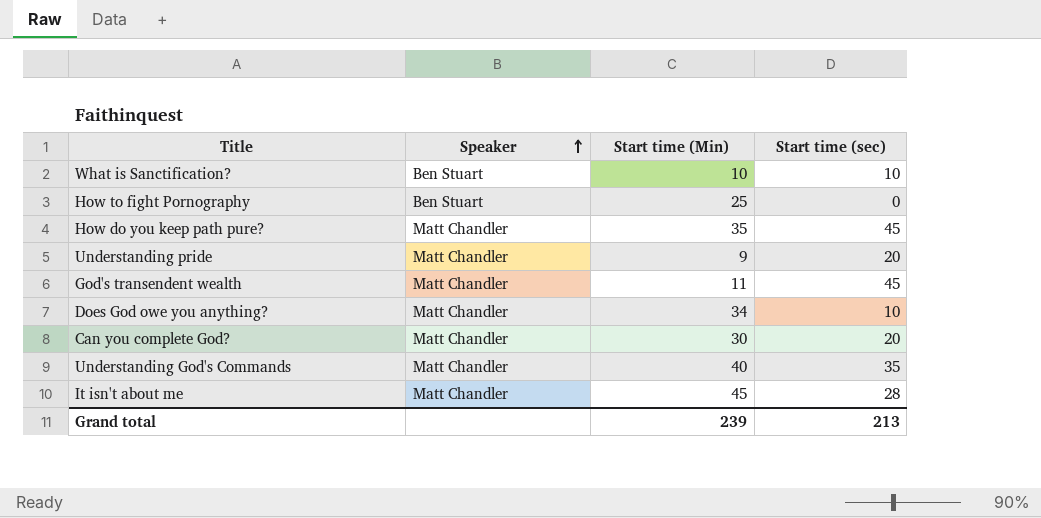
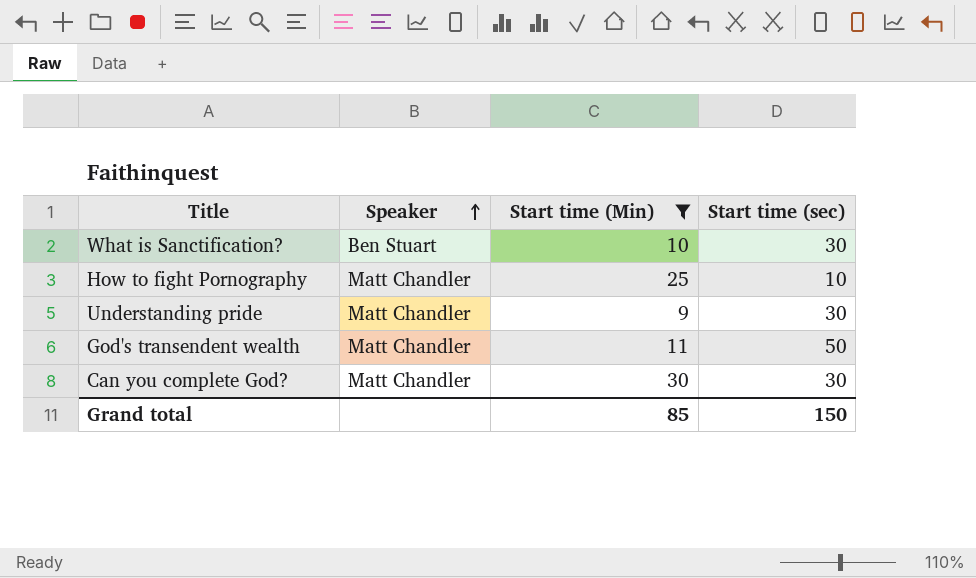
filter: none -> Start time (Min) <= 30
What is Sanctification? | Start time (sec): 10 -> 30
How to fight Pornography | Speaker: Ben Stuart -> Matt Chandler
How to fight Pornography | Start time (sec): 0 -> 10
Understanding pride | Start time (sec): 20 -> 30
God's transendent wealth | Start time (sec): 45 -> 50
Can you complete God? | Start time (sec): 20 -> 30
Grand total | Start time (Min): 239 -> 85
Grand total | Start time (sec): 213 -> 150

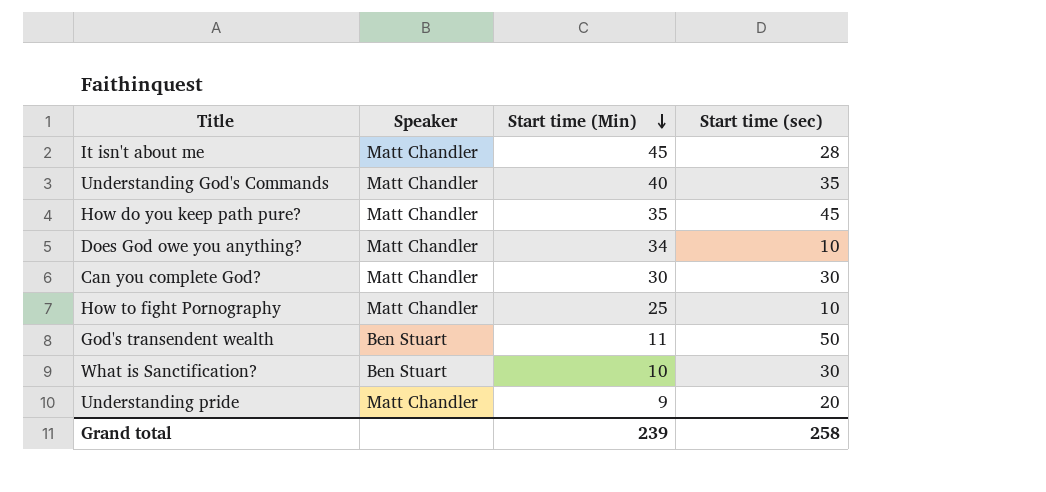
filter: Start time (Min) <= 30 -> none
row order: Speaker ascending -> Start time (Min) descending
God's transendent wealth | Speaker: Matt Chandler -> Ben Stuart
Understanding pride | Start time (sec): 30 -> 20
Grand total | Start time (Min): 85 -> 239
Grand total | Start time (sec): 150 -> 258

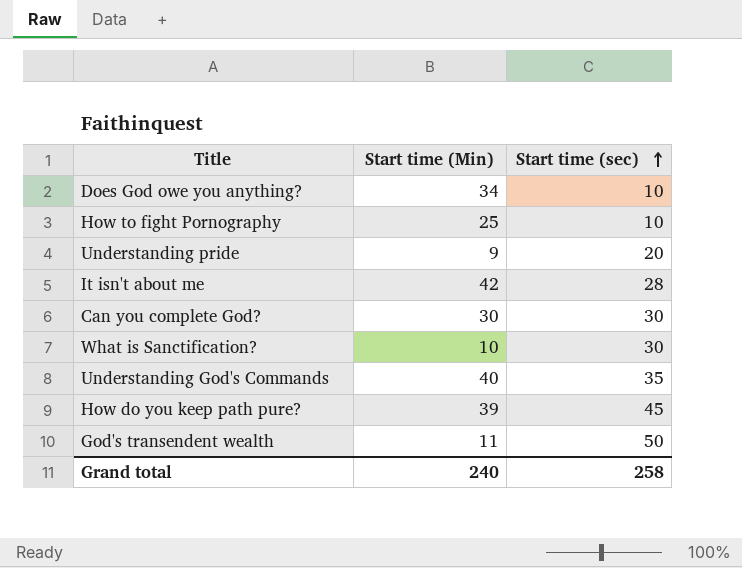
row order: Start time (Min) descending -> Start time (sec) ascending
column Speaker | position: 2 -> none
It isn't about me | Start time (Min): 45 -> 42
How do you keep path pure? | Start time (Min): 35 -> 39
Grand total | Start time (Min): 239 -> 240

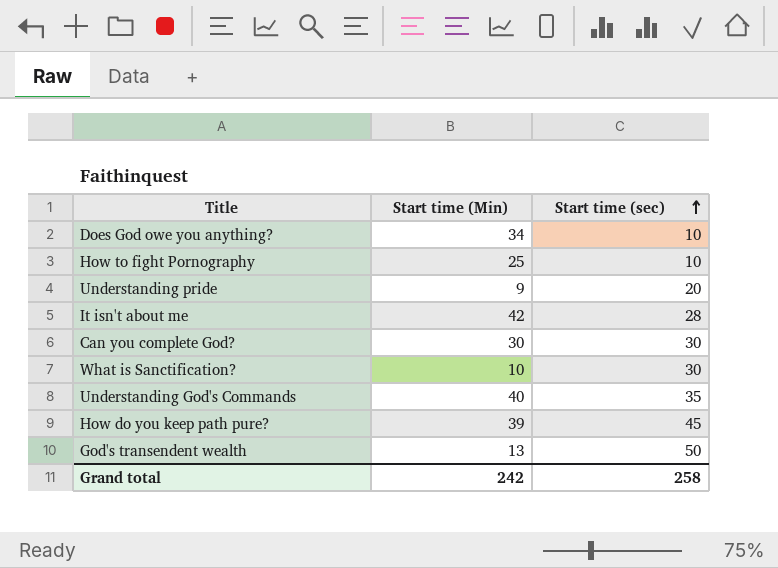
God's transendent wealth | Start time (Min): 11 -> 13
Grand total | Start time (Min): 240 -> 242

